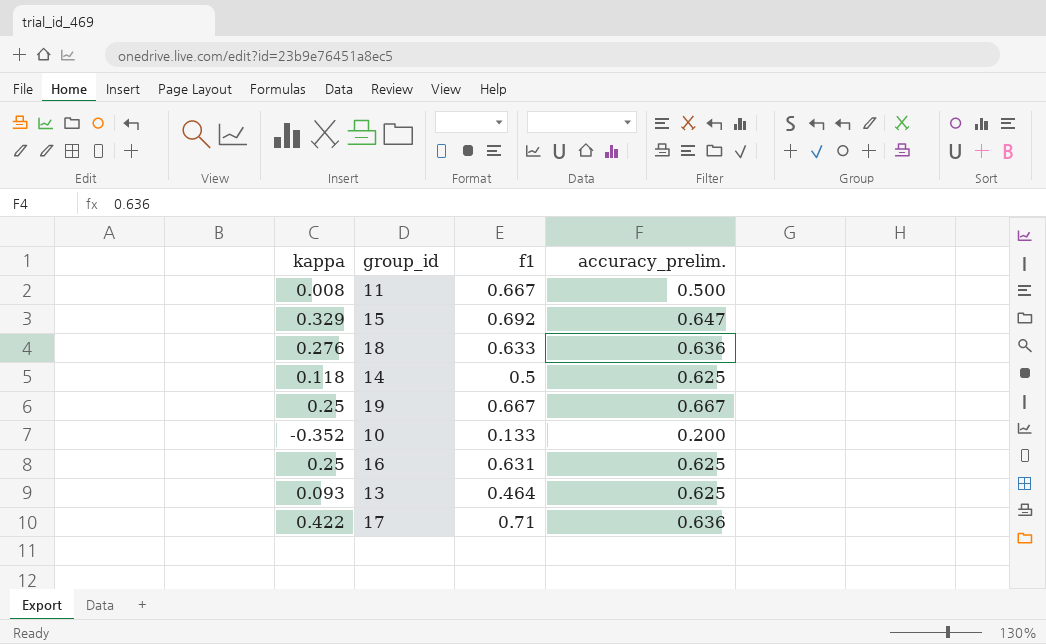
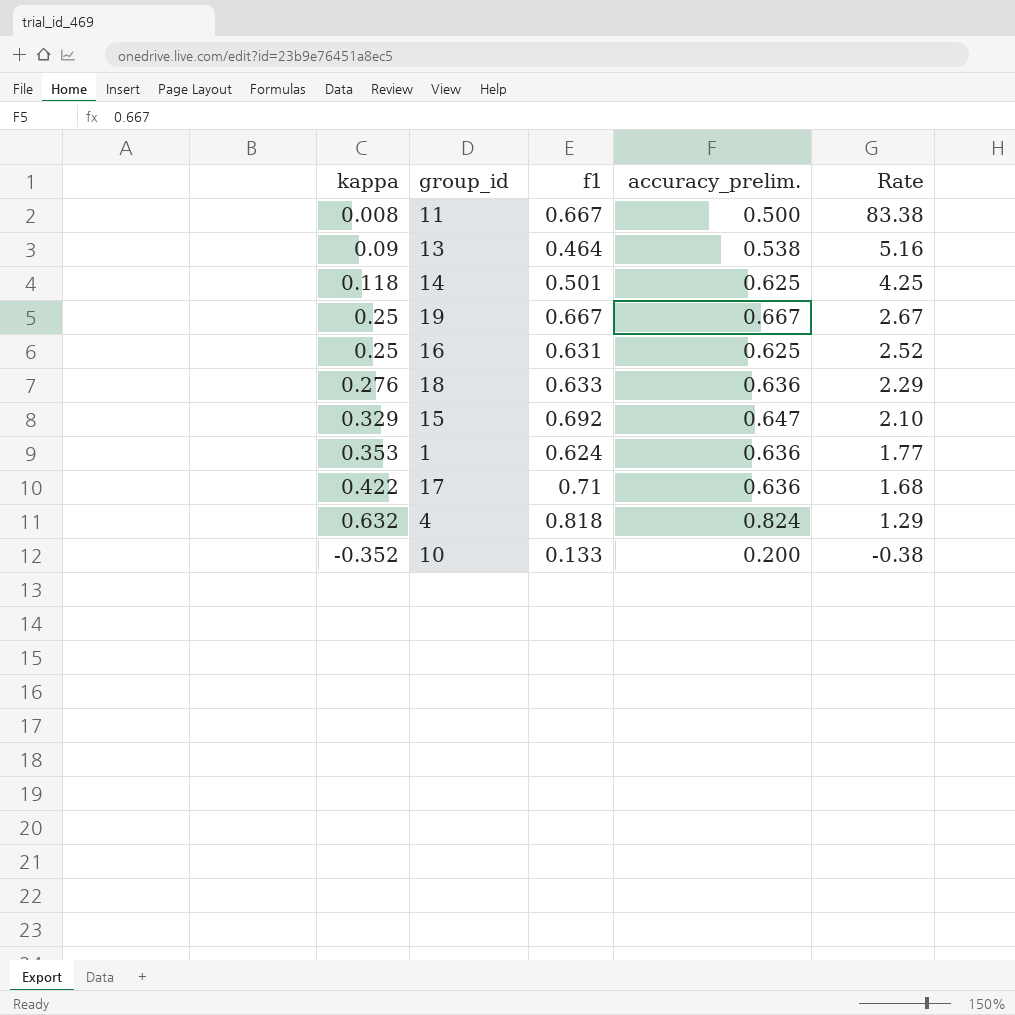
row order: none -> Rate descending
column Rate | formula: none -> [f1] / [kappa]
13 | kappa: 0.093 -> 0.09
13 | accuracy_prelim.: 0.625 -> 0.538
14 | f1: 0.5 -> 0.501
row 1: none -> 0.353 | 0.624 | 0.636 | 1.77
row 4: none -> 0.632 | 0.818 | 0.824 | 1.29

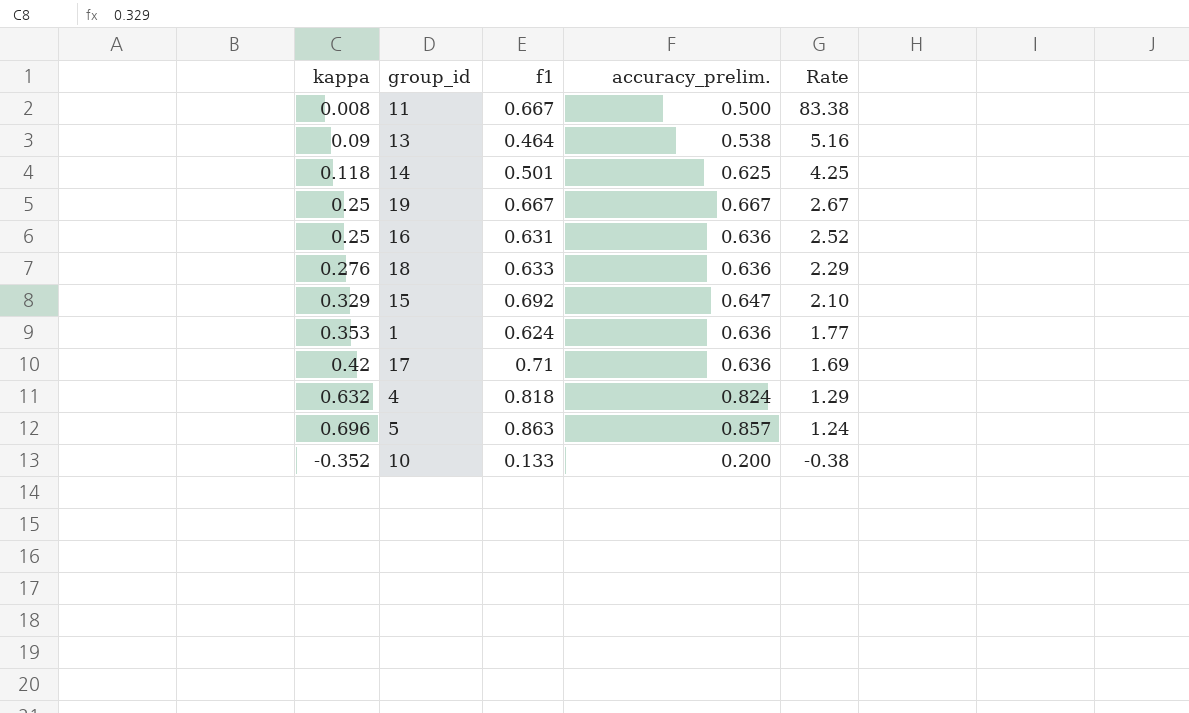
16 | accuracy_prelim.: 0.625 -> 0.636
17 | kappa: 0.422 -> 0.42
17 | Rate: 1.68 -> 1.69
row 5: none -> 0.696 | 0.863 | 0.857 | 1.24

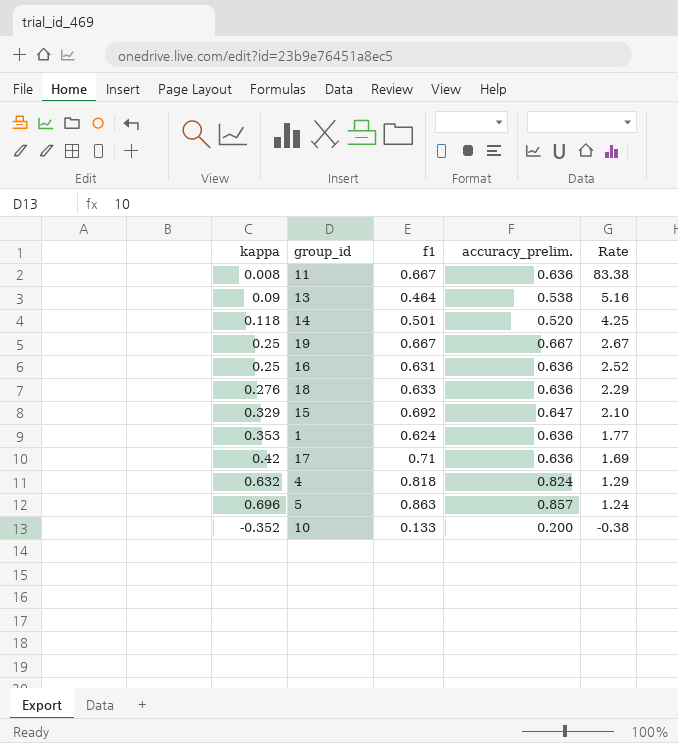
11 | accuracy_prelim.: 0.500 -> 0.636
14 | accuracy_prelim.: 0.625 -> 0.520

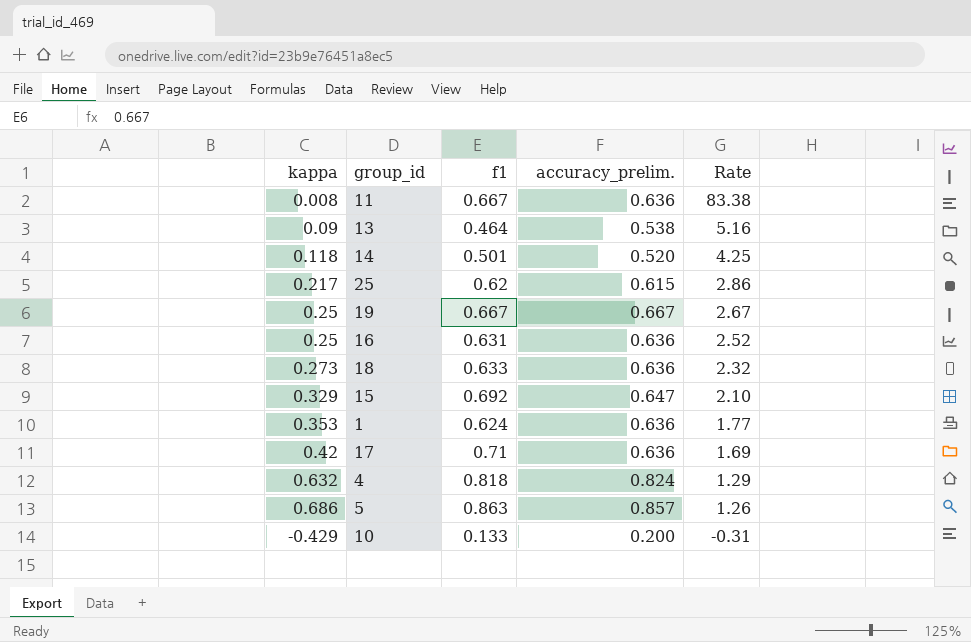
row 25: none -> 0.217 | 0.62 | 0.615 | 2.86
18 | kappa: 0.276 -> 0.273
18 | Rate: 2.29 -> 2.32
5 | kappa: 0.696 -> 0.686
5 | Rate: 1.24 -> 1.26
10 | kappa: -0.352 -> -0.429
10 | Rate: -0.38 -> -0.31

